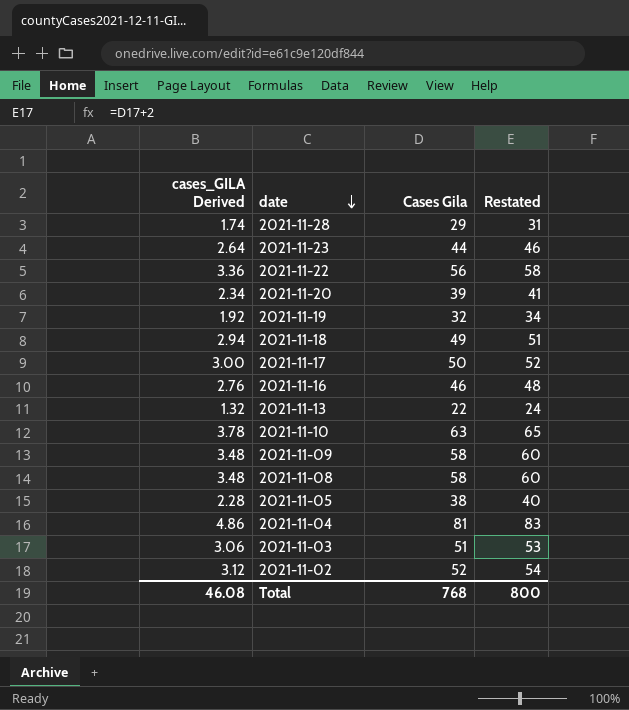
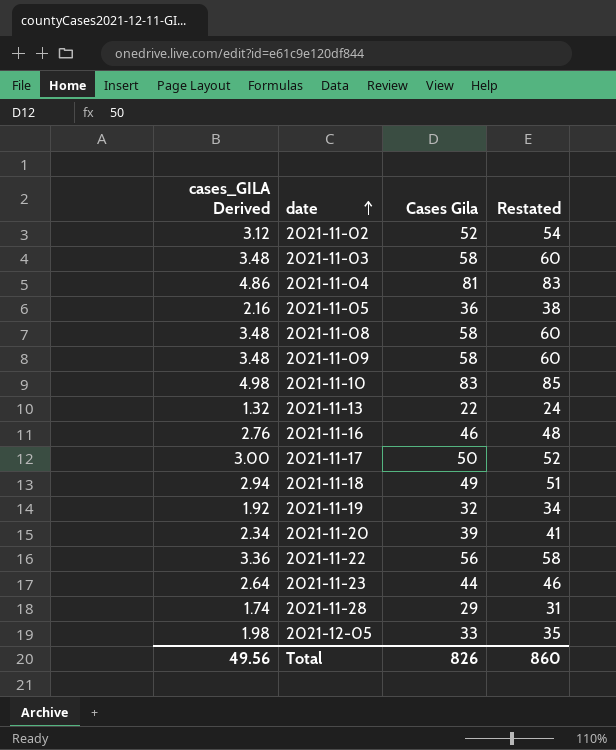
row order: date descending -> date ascending
2021-11-03 | cases_GILA Derived: 3.06 -> 3.48
2021-11-03 | Cases Gila: 51 -> 58
2021-11-03 | Restated: 53 -> 60
2021-11-05 | cases_GILA Derived: 2.28 -> 2.16
2021-11-05 | Cases Gila: 38 -> 36
2021-11-05 | Restated: 40 -> 38
2021-11-10 | cases_GILA Derived: 3.78 -> 4.98
2021-11-10 | Cases Gila: 63 -> 83
2021-11-10 | Restated: 65 -> 85
row 2021-12-05: none -> 1.98 | 33 | 35
Total | cases_GILA Derived: 46.08 -> 49.56
Total | Cases Gila: 768 -> 826
Total | Restated: 800 -> 860

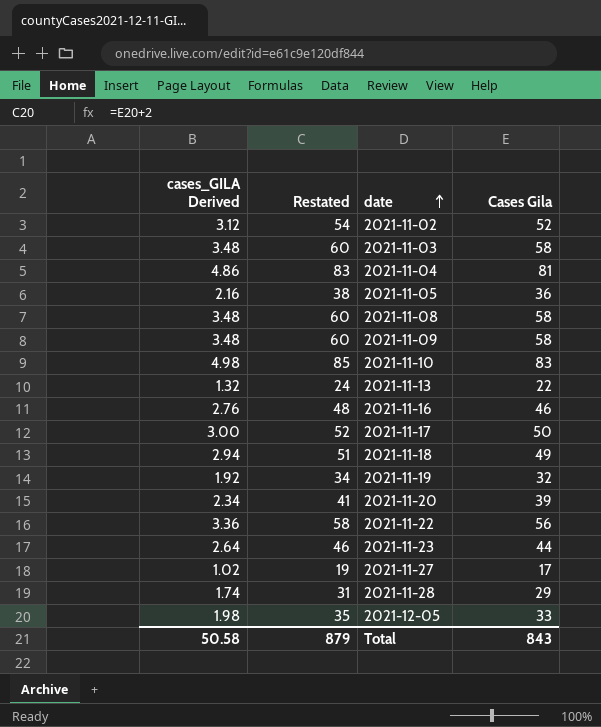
column Restated | position: 4 -> 2
row 2021-11-27: none -> 1.02 | 19 | 17
Total | cases_GILA Derived: 49.56 -> 50.58
Total | Restated: 860 -> 879
Total | Cases Gila: 826 -> 843

